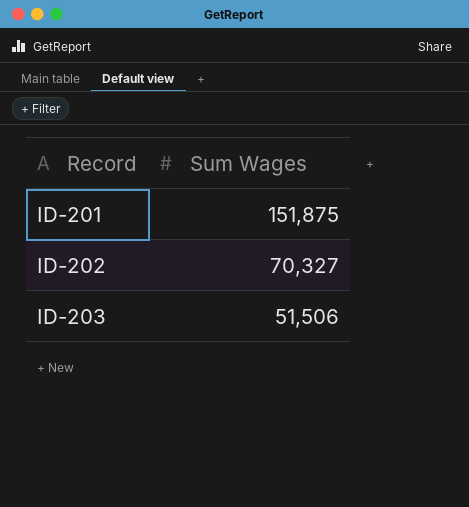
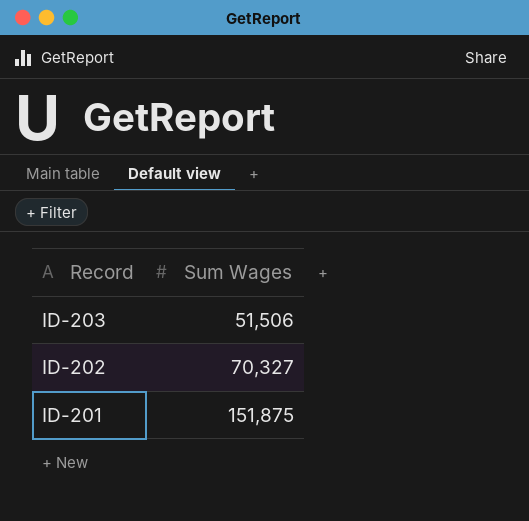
row order: Record ascending -> Record descending

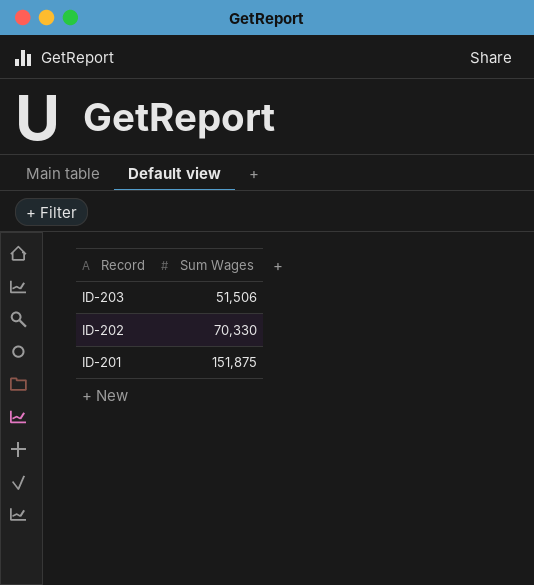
ID-202 | Sum Wages: 70,327 -> 70,330

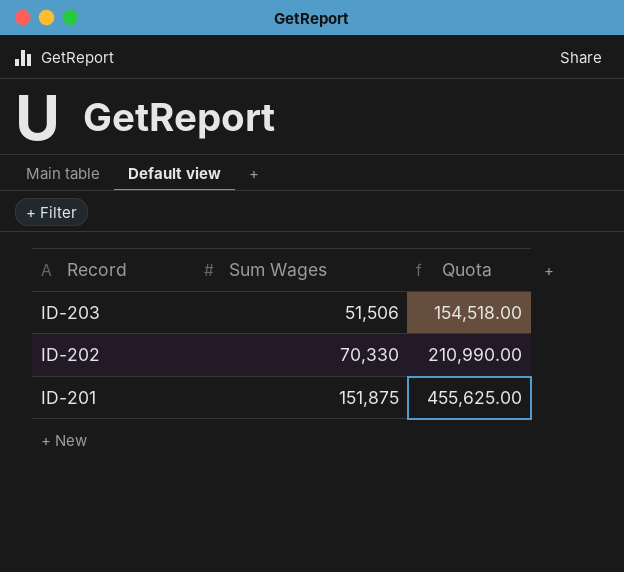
column Quota | formula: none -> [Sum Wages] * 3

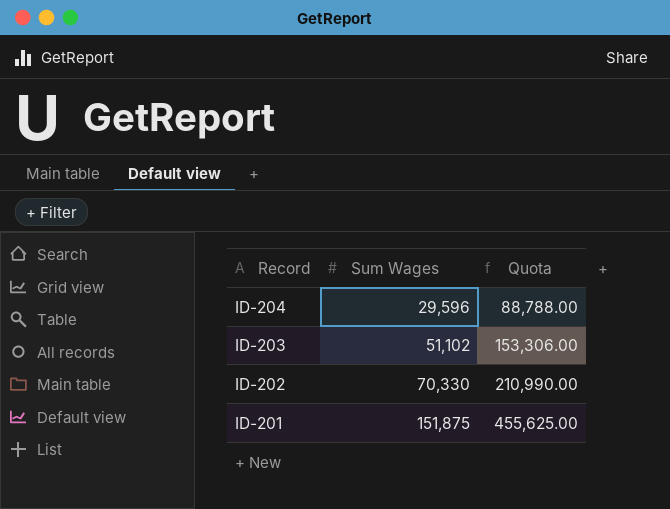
row ID-204: none -> 29,596 | 88,788.00
ID-203 | Sum Wages: 51,506 -> 51,102
ID-203 | Quota: 154,518.00 -> 153,306.00

